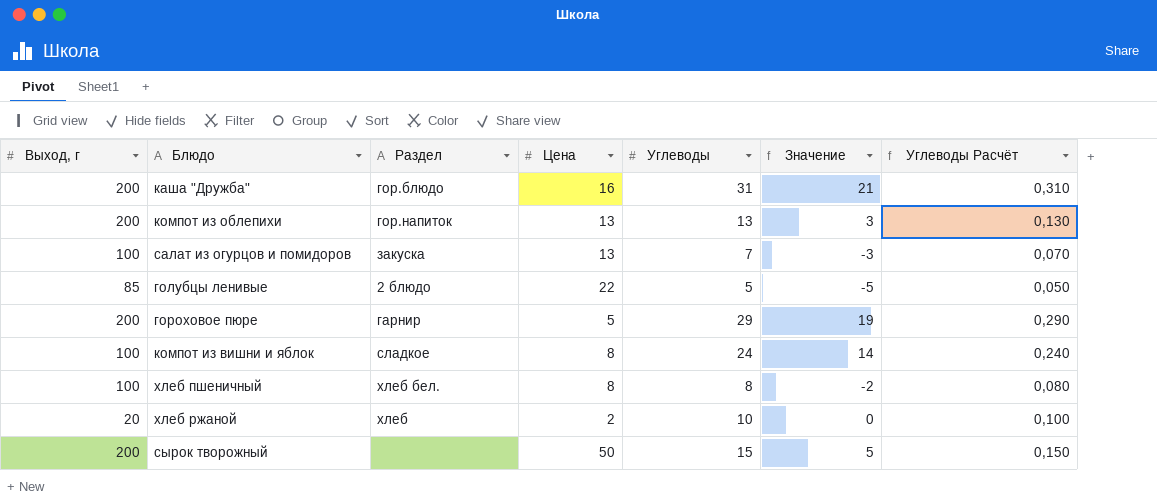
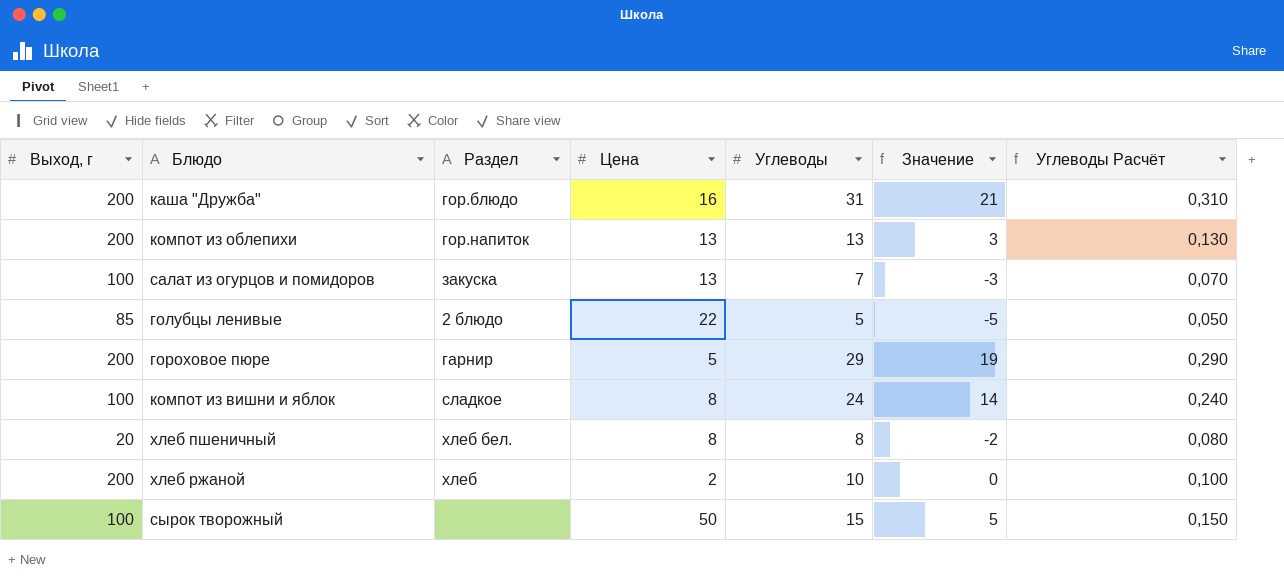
хлеб пшеничный | Выход, г: 100 -> 20
хлеб ржаной | Выход, г: 20 -> 200
сырок творожный | Выход, г: 200 -> 100

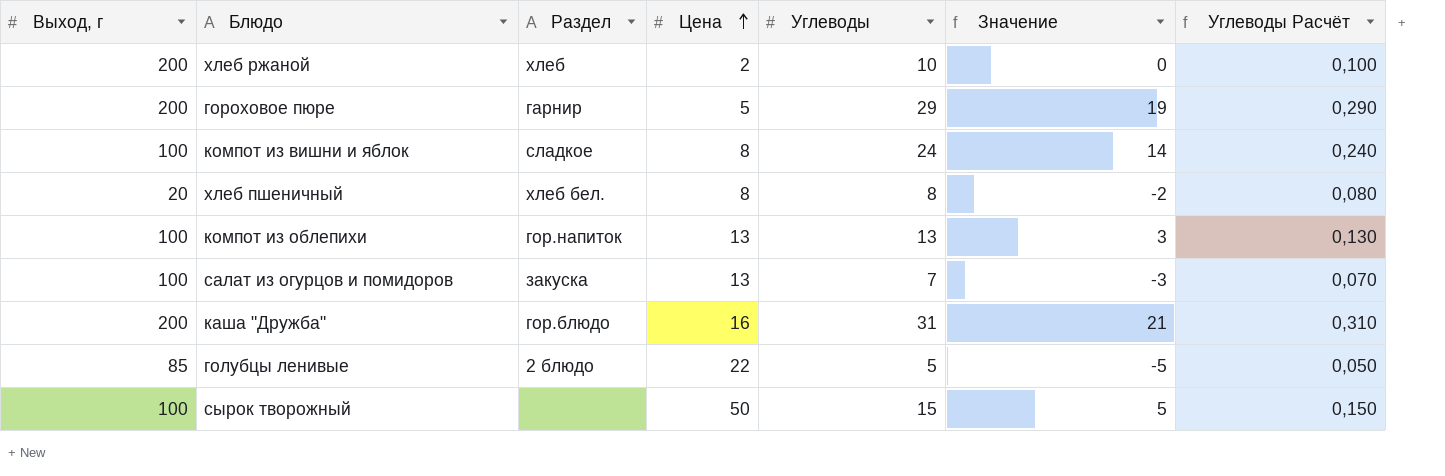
row order: none -> Цена ascending
компот из облепихи | Выход, г: 200 -> 100

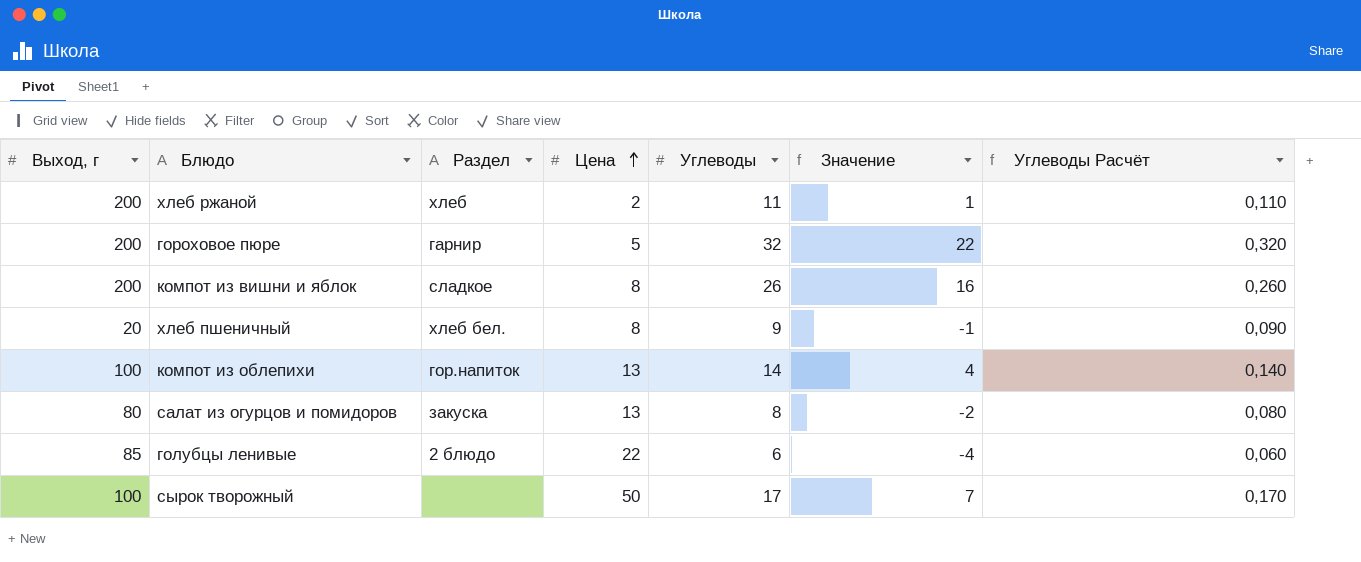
row каша "Дружба": 200 | гор.блюдо | 16 | 31 | 21 | 0,310 -> none
хлеб ржаной | Углеводы: 10 -> 11
хлеб ржаной | Значение: 0 -> 1
хлеб ржаной | Углеводы Расчёт: 0,100 -> 0,110
гороховое пюре | Углеводы: 29 -> 32
гороховое пюре | Значение: 19 -> 22
гороховое пюре | Углеводы Расчёт: 0,290 -> 0,320
компот из вишни и яблок | Выход, г: 100 -> 200
компот из вишни и яблок | Углеводы: 24 -> 26
компот из вишни и яблок | Значение: 14 -> 16
компот из вишни и яблок | Углеводы Расчёт: 0,240 -> 0,260
хлеб пшеничный | Углеводы: 8 -> 9
хлеб пшеничный | Значение: -2 -> -1
хлеб пшеничный | Углеводы Расчёт: 0,080 -> 0,090
компот из облепихи | Углеводы: 13 -> 14
компот из облепихи | Значение: 3 -> 4
компот из облепихи | Углеводы Расчёт: 0,130 -> 0,140
салат из огурцов и помидоров | Выход, г: 100 -> 80
салат из огурцов и помидоров | Углеводы: 7 -> 8
салат из огурцов и помидоров | Значение: -3 -> -2
салат из огурцов и помидоров | Углеводы Расчёт: 0,070 -> 0,080
голубцы ленивые | Углеводы: 5 -> 6
голубцы ленивые | Значение: -5 -> -4
голубцы ленивые | Углеводы Расчёт: 0,050 -> 0,060
сырок творожный | Углеводы: 15 -> 17
сырок творожный | Значение: 5 -> 7
сырок творожный | Углеводы Расчёт: 0,150 -> 0,170

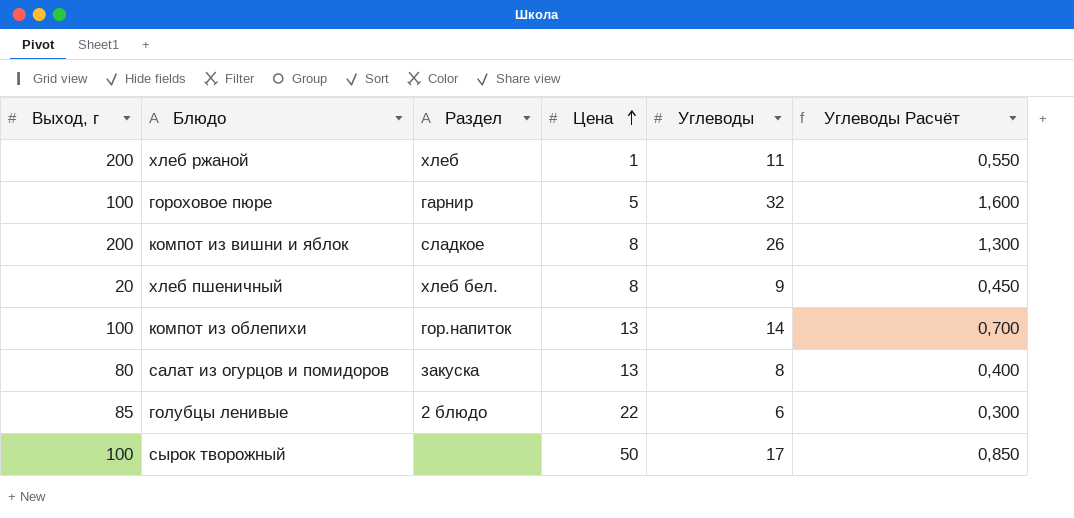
column Значение | formula: [Углеводы] - 10 -> none
column Углеводы Расчёт | formula: [Углеводы] * 0,01 -> [Углеводы] * 0,05
хлеб ржаной | Цена: 2 -> 1
гороховое пюре | Выход, г: 200 -> 100

